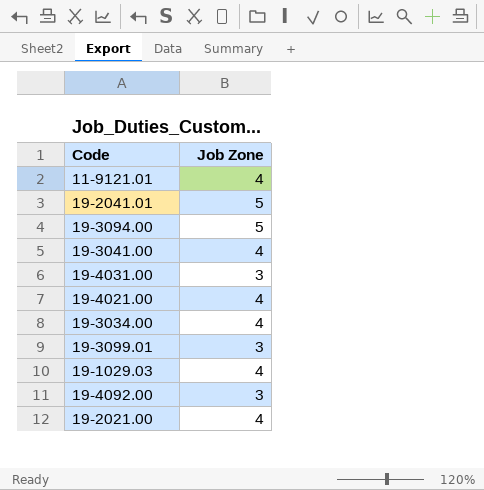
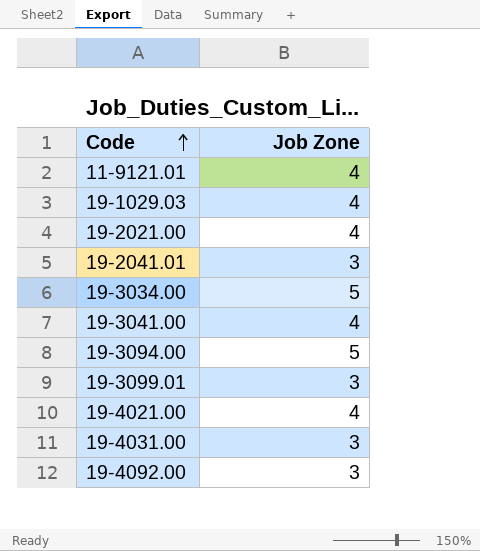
row order: none -> Code ascending
19-2041.01 | Job Zone: 5 -> 3
19-3034.00 | Job Zone: 4 -> 5

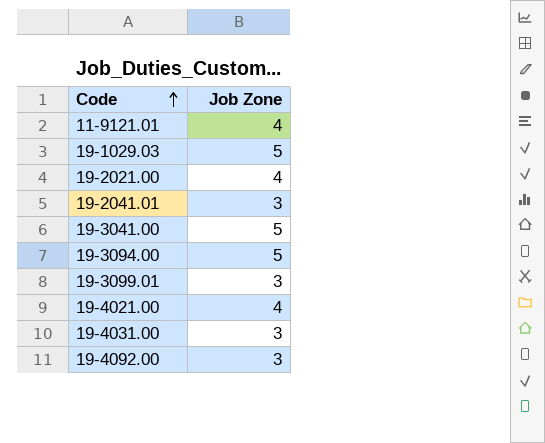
row 19-3034.00: 5 -> none
19-1029.03 | Job Zone: 4 -> 5
19-3041.00 | Job Zone: 4 -> 5

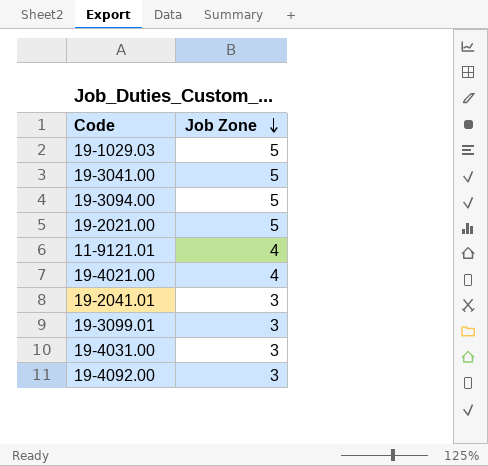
row order: Code ascending -> Job Zone descending
19-2021.00 | Job Zone: 4 -> 5

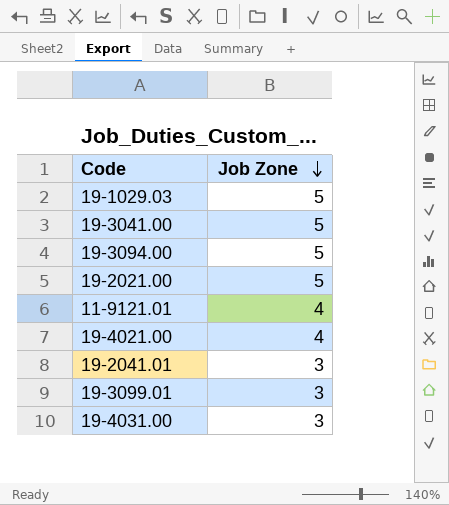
row 19-4092.00: 3 -> none

